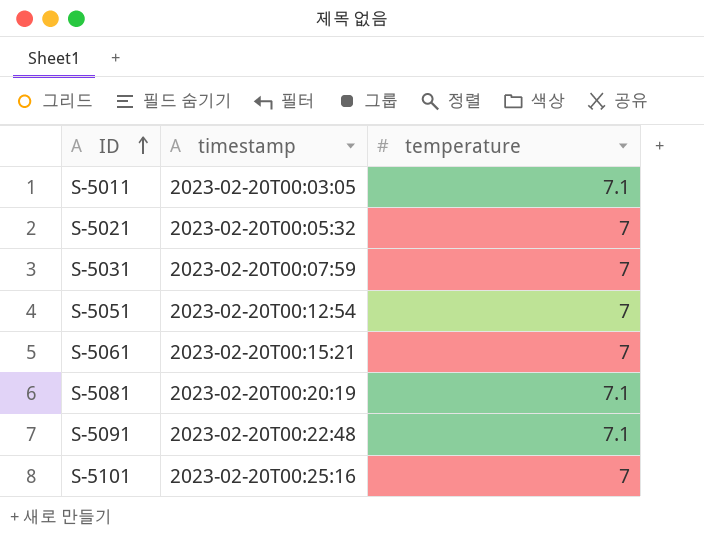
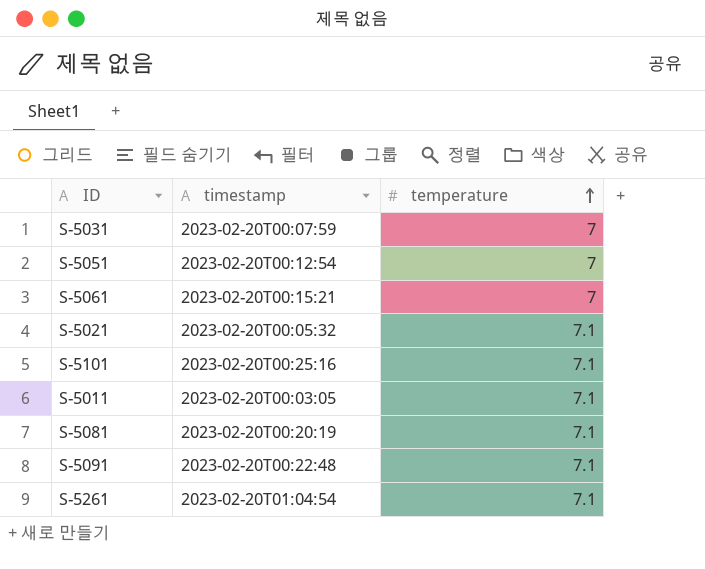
row order: ID ascending -> temperature ascending
S-5021 | temperature: 7 -> 7.1
S-5101 | temperature: 7 -> 7.1
row S-5261: none -> 2023-02-20T01:04:54 | 7.1

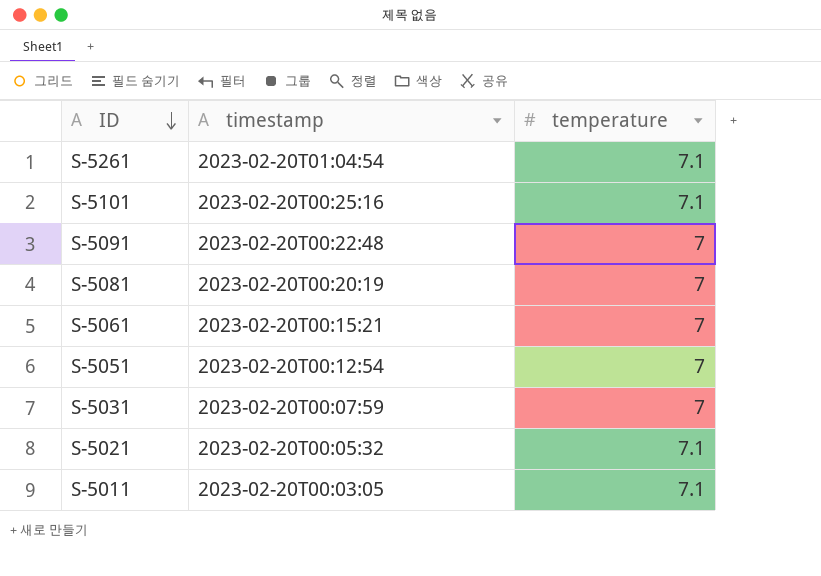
row order: temperature ascending -> ID descending
S-5091 | temperature: 7.1 -> 7
S-5081 | temperature: 7.1 -> 7

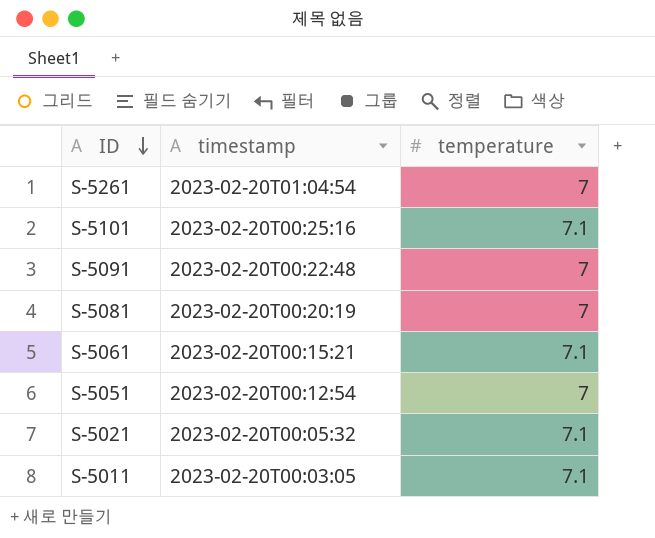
row S-5031: 2023-02-20T00:07:59 | 7 -> none
S-5261 | temperature: 7.1 -> 7
S-5061 | temperature: 7 -> 7.1

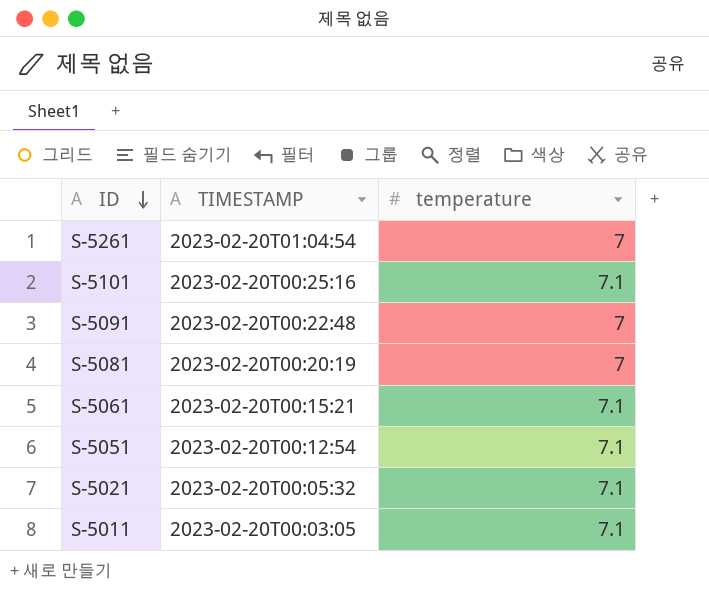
column name: timestamp -> TIMESTAMP
S-5051 | temperature: 7 -> 7.1

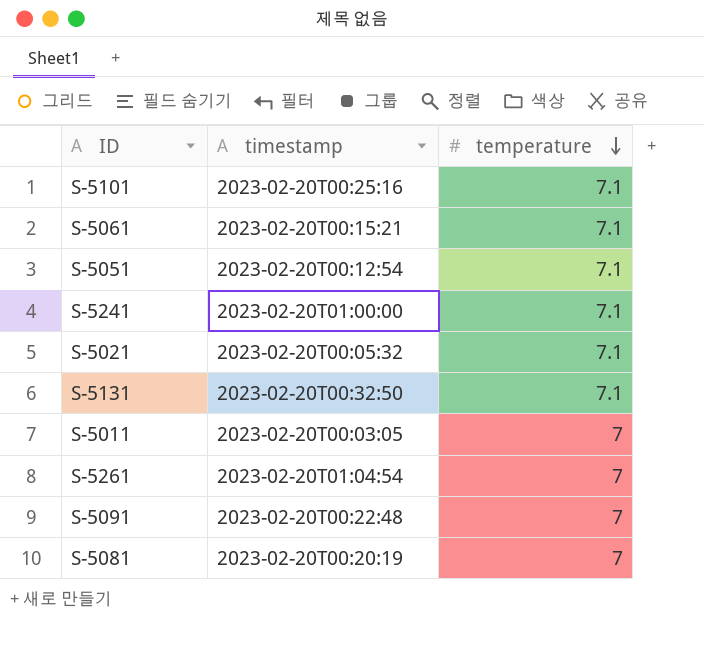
row order: ID descending -> temperature descending
column name: TIMESTAMP -> timestamp
row S-5241: none -> 2023-02-20T01:00:00 | 7.1
row S-5131: none -> 2023-02-20T00:32:50 | 7.1
S-5011 | temperature: 7.1 -> 7

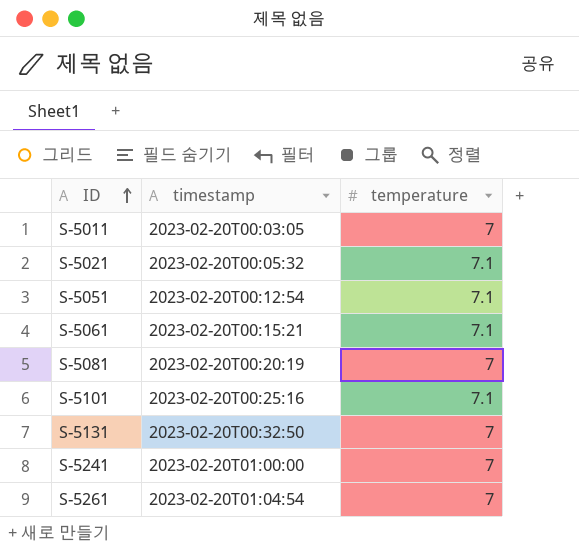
row order: temperature descending -> ID ascending
row S-5091: 2023-02-20T00:22:48 | 7 -> none
S-5131 | temperature: 7.1 -> 7
S-5241 | temperature: 7.1 -> 7

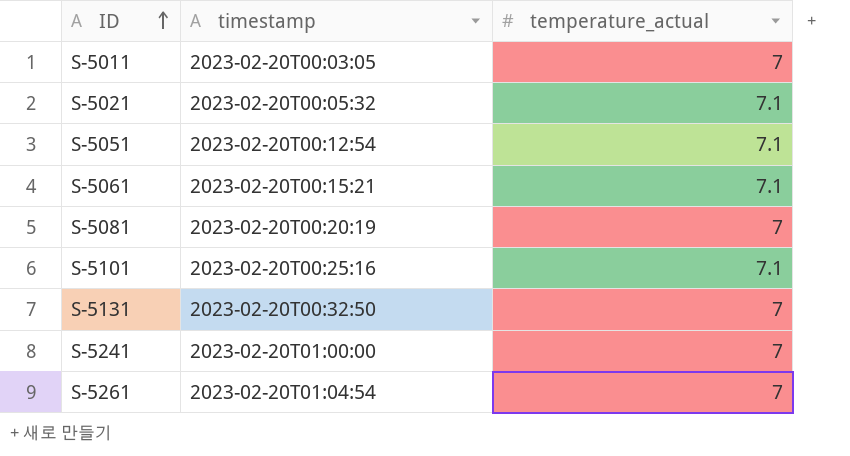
column name: temperature -> temperature_actual

